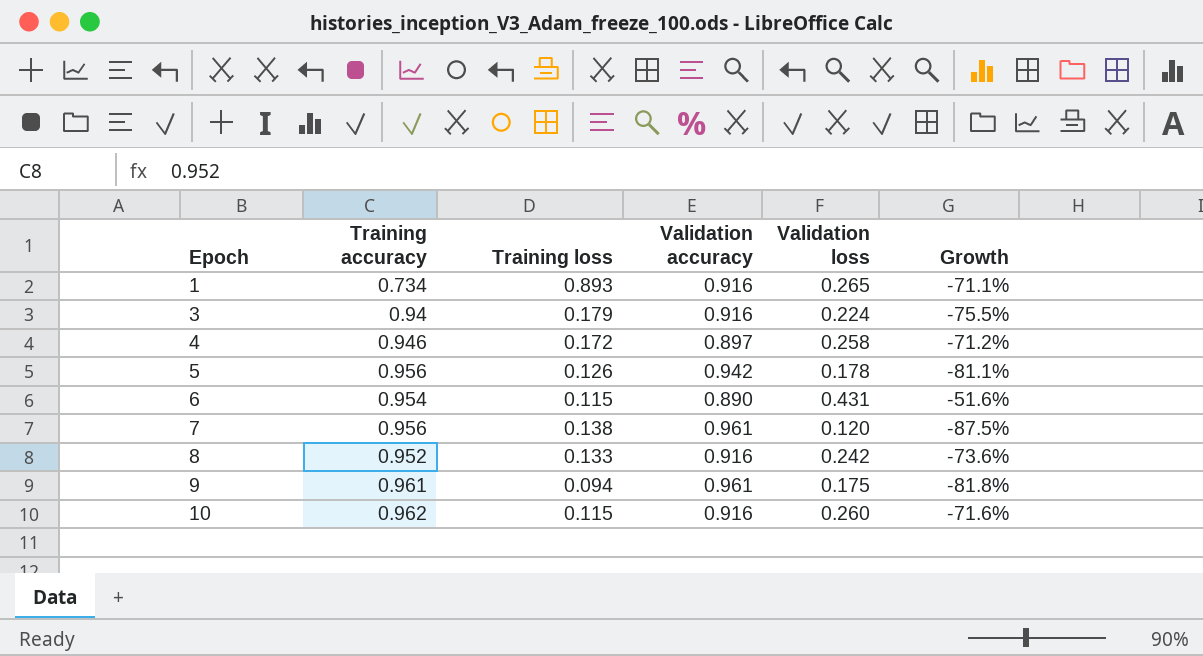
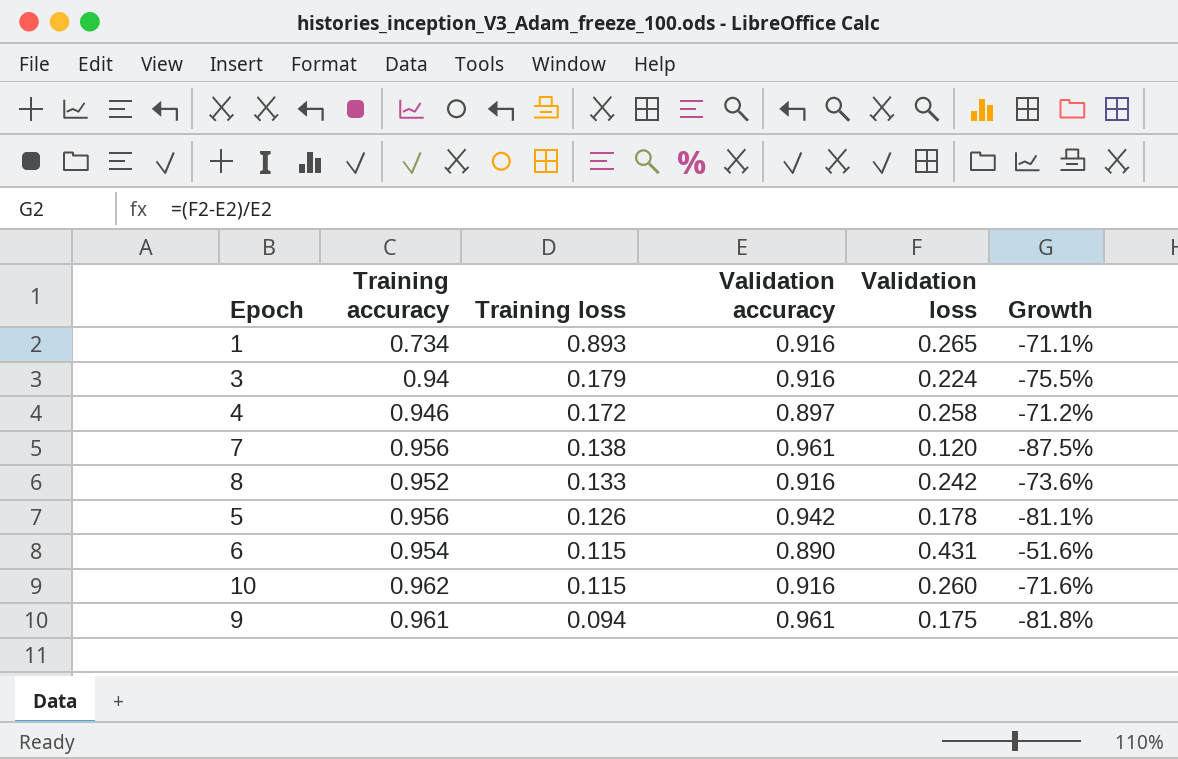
row order: Epoch ascending -> Training loss descending

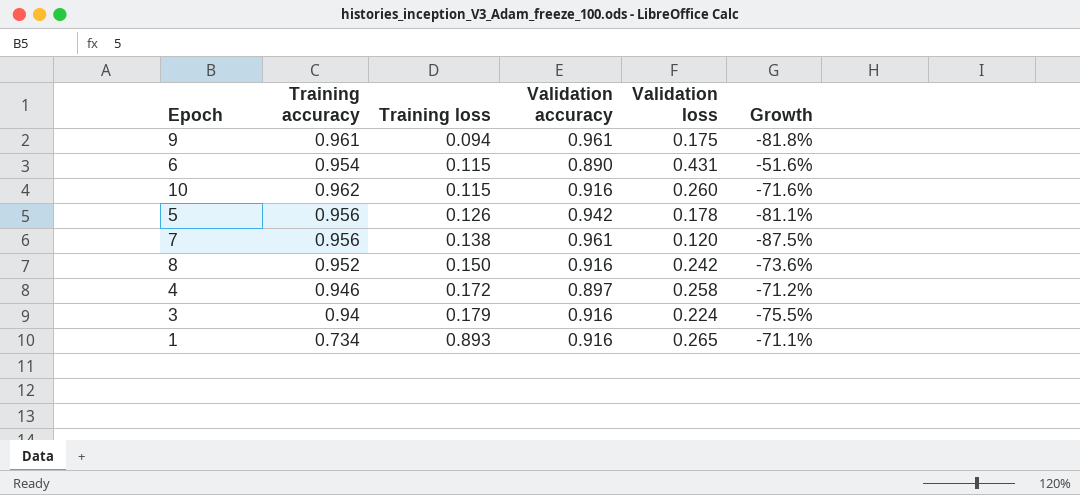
row order: Training loss descending -> Training loss ascending
8 | Training loss: 0.133 -> 0.150

